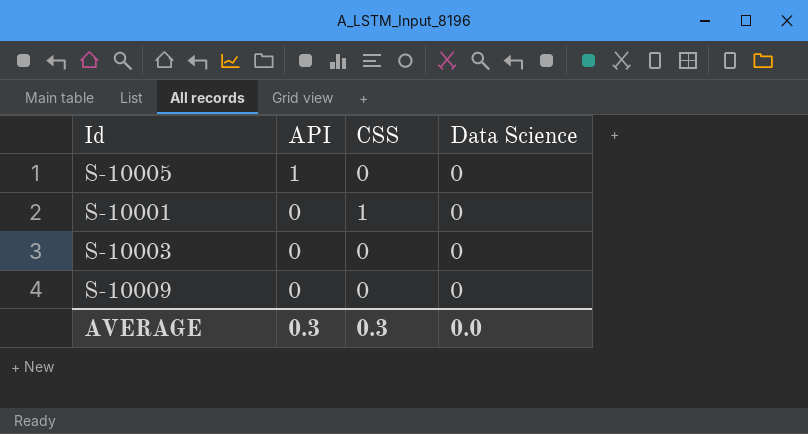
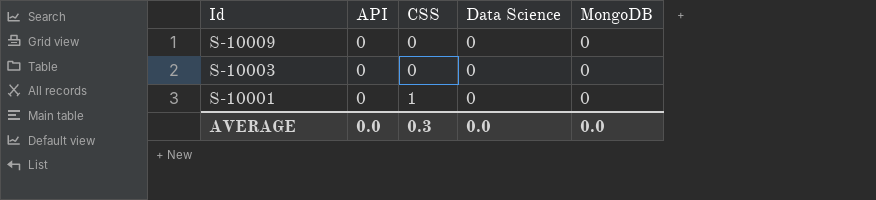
row order: API descending -> Id descending
column MongoDB | position: none -> 5
row S-10005: 1 | 0 | 0 -> none
AVERAGE | API: 0.3 -> 0.0

